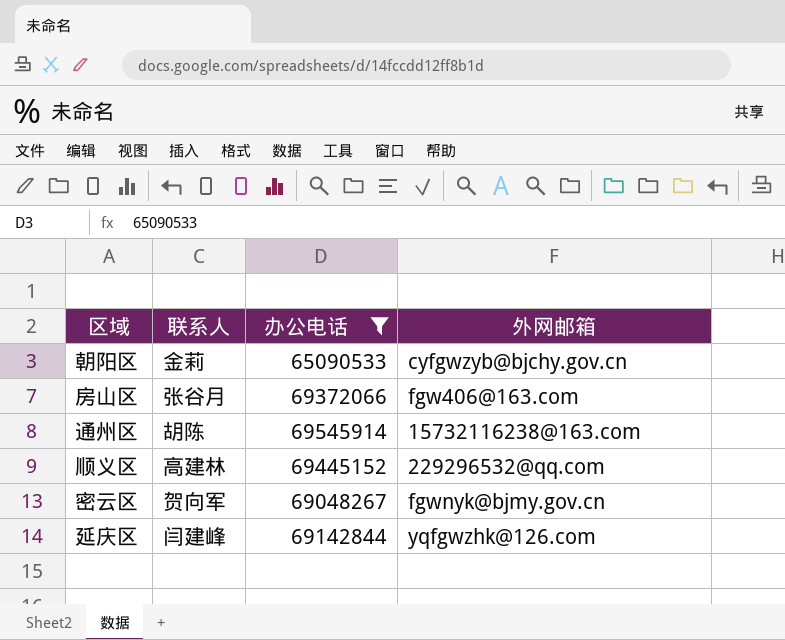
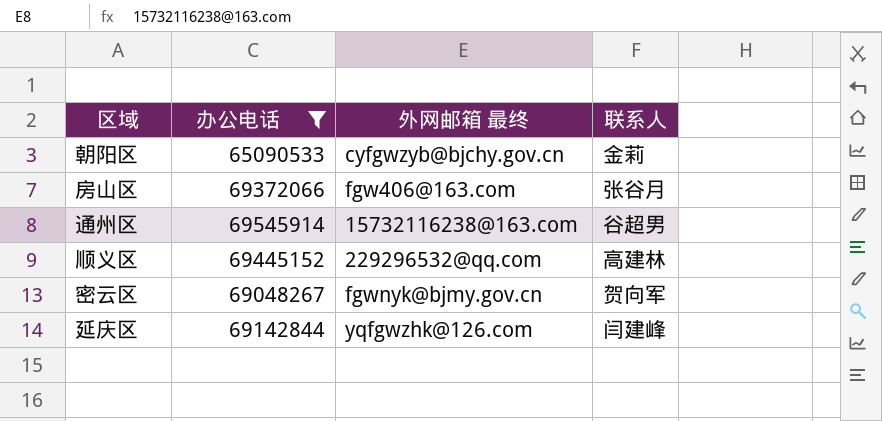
column name: 外网邮箱 -> 外网邮箱 最终
column 联系人 | position: 2 -> 4
通州区 | 联系人: 胡陈 -> 谷超男

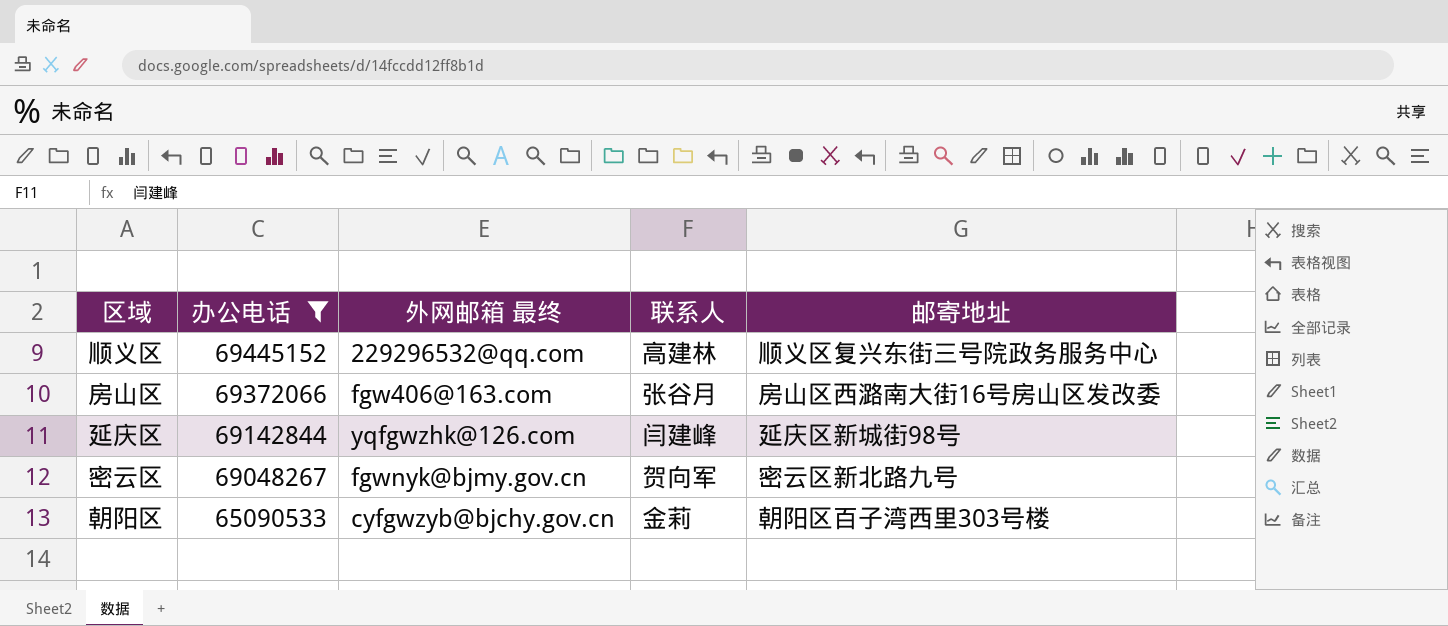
row order: none -> 办公电话 descending
column 邮寄地址 | position: none -> 5
row 通州区: 69545914 | 15732116238@163.com | 谷超男 -> none

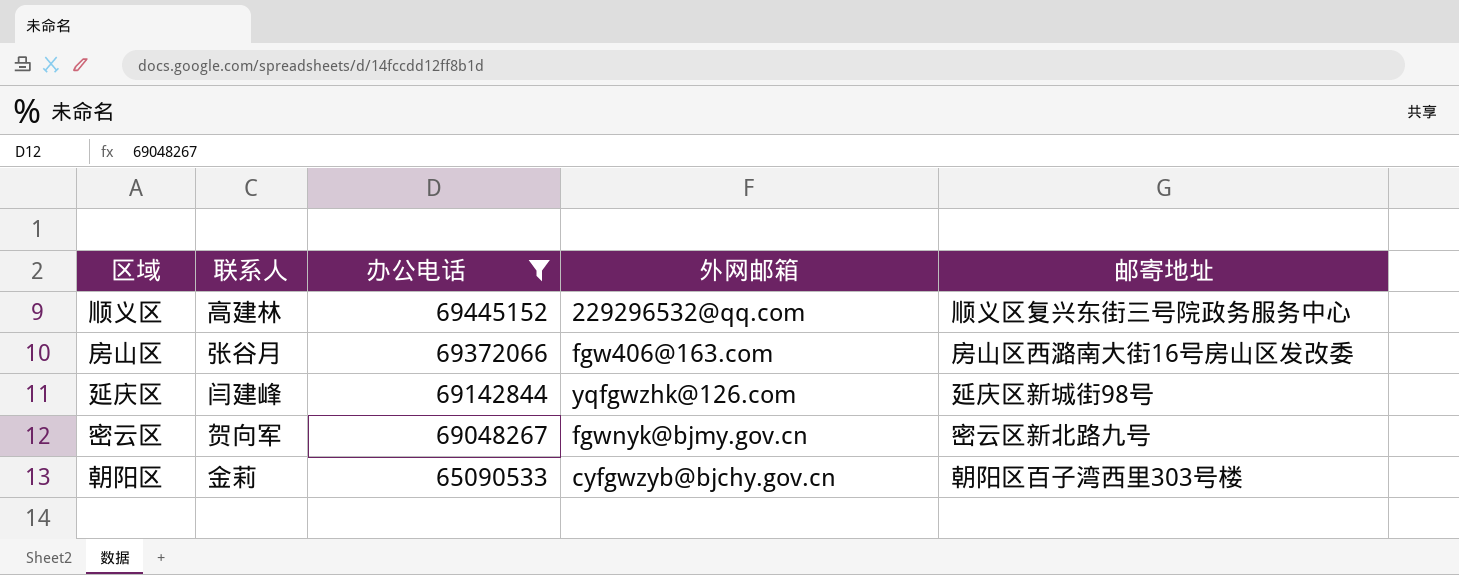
column 联系人 | position: 4 -> 2
column name: 外网邮箱 最终 -> 外网邮箱

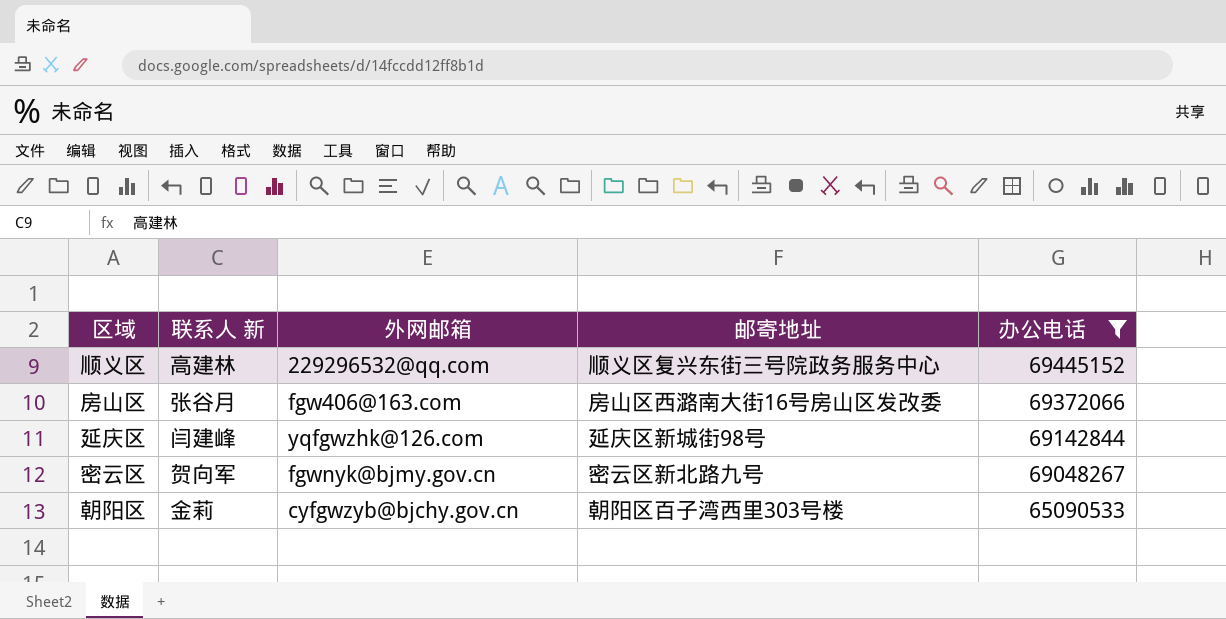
column name: 联系人 -> 联系人 新
column 办公电话 | position: 3 -> 5

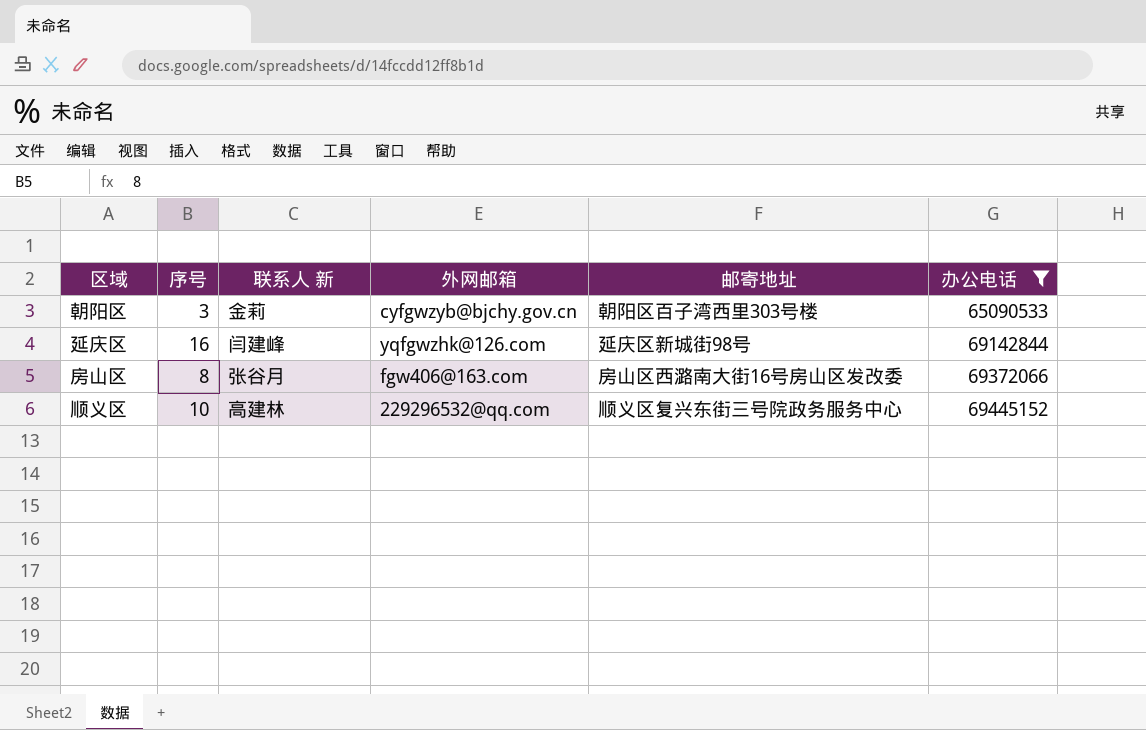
row order: 办公电话 descending -> 办公电话 ascending
column 序号 | position: none -> 2
row 密云区: 贺向军 | fgwnyk@bjmy.gov.cn | 密云区新北路九号 | 69048267 -> none

